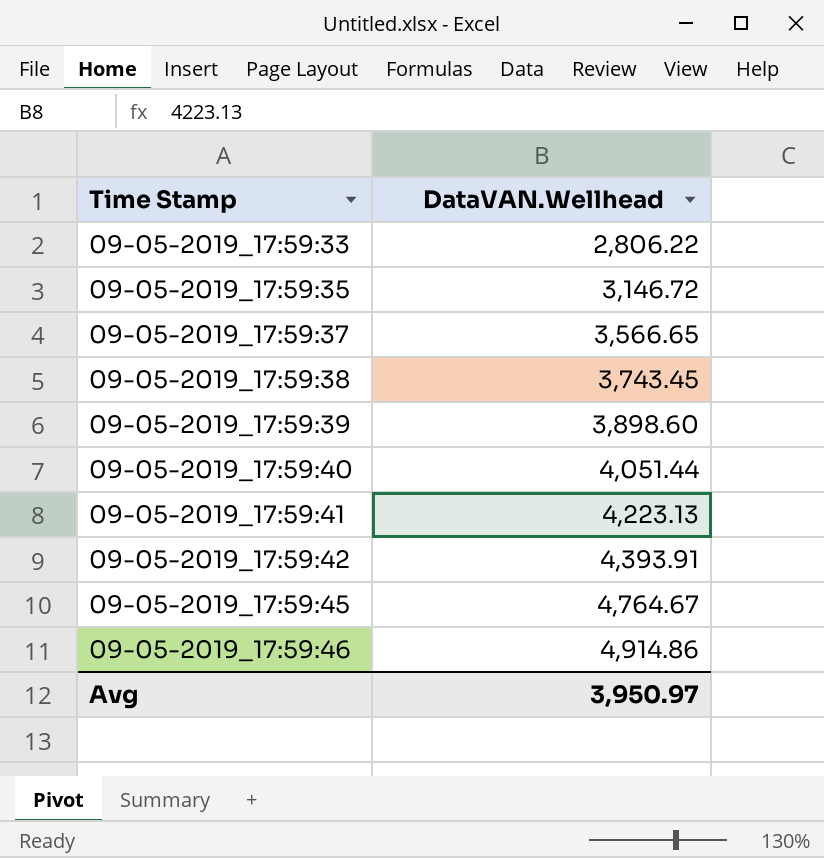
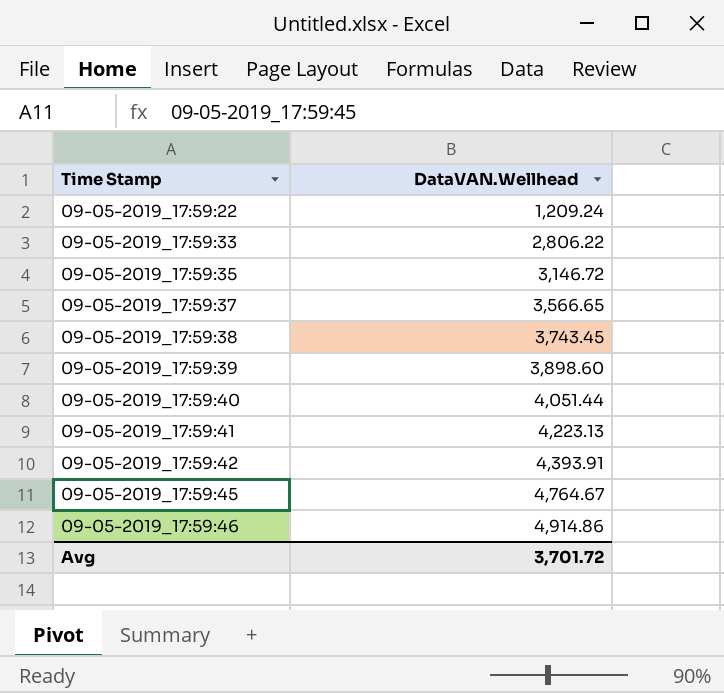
row 09-05-2019_17:59:22: none -> 1,209.24
Avg | DataVAN.Wellhead: 3,950.97 -> 3,701.72

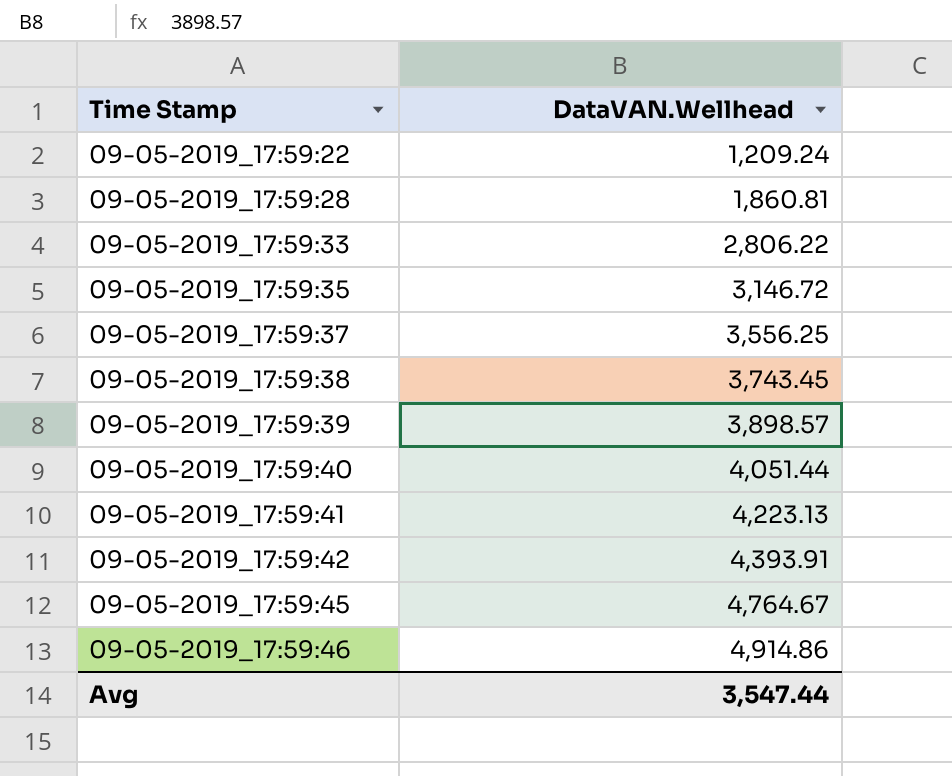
row 09-05-2019_17:59:28: none -> 1,860.81
09-05-2019_17:59:37 | DataVAN.Wellhead: 3,566.65 -> 3,556.25
09-05-2019_17:59:39 | DataVAN.Wellhead: 3,898.60 -> 3,898.57
Avg | DataVAN.Wellhead: 3,701.72 -> 3,547.44

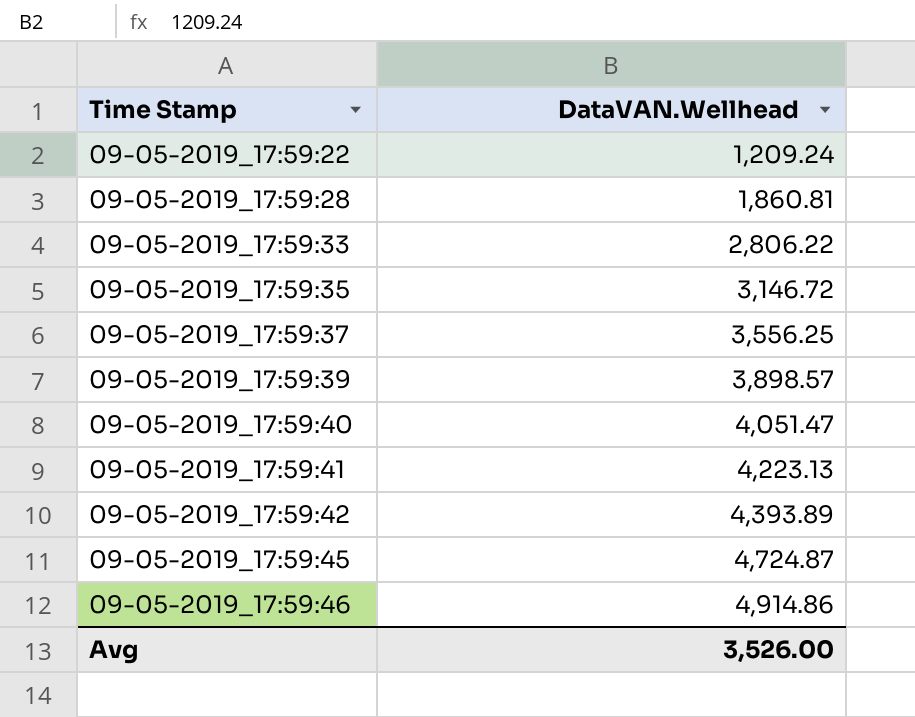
row 09-05-2019_17:59:38: 3,743.45 -> none
09-05-2019_17:59:40 | DataVAN.Wellhead: 4,051.44 -> 4,051.47
09-05-2019_17:59:42 | DataVAN.Wellhead: 4,393.91 -> 4,393.89
09-05-2019_17:59:45 | DataVAN.Wellhead: 4,764.67 -> 4,724.87
Avg | DataVAN.Wellhead: 3,547.44 -> 3,526.00

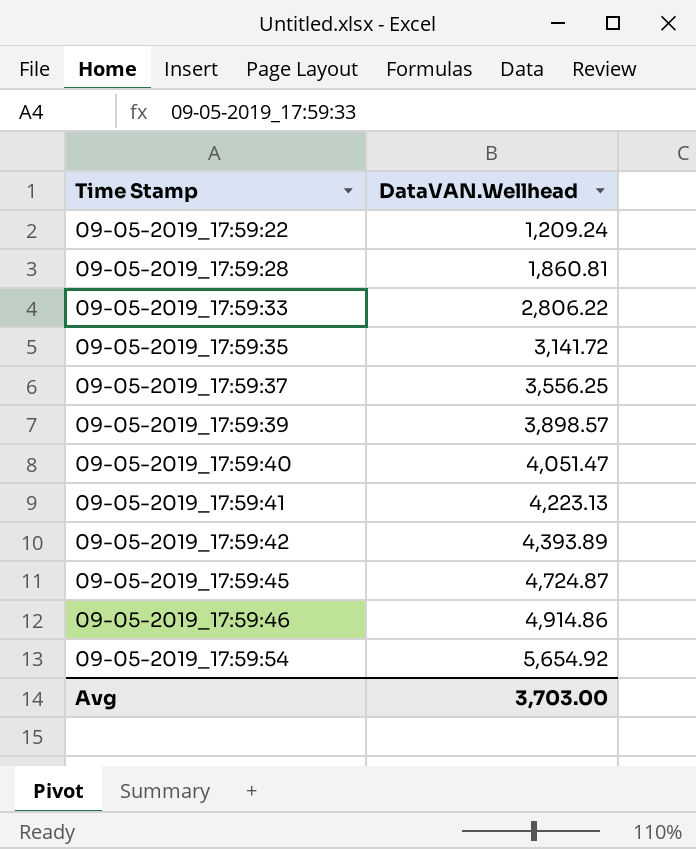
09-05-2019_17:59:35 | DataVAN.Wellhead: 3,146.72 -> 3,141.72
row 09-05-2019_17:59:54: none -> 5,654.92
Avg | DataVAN.Wellhead: 3,526.00 -> 3,703.00

